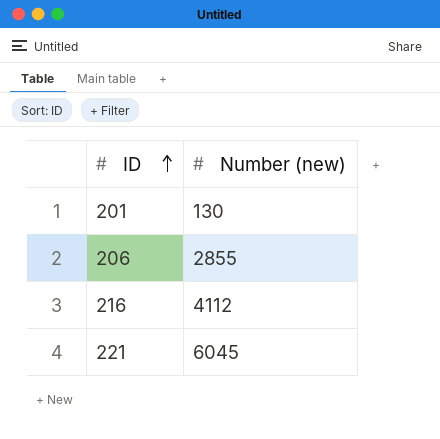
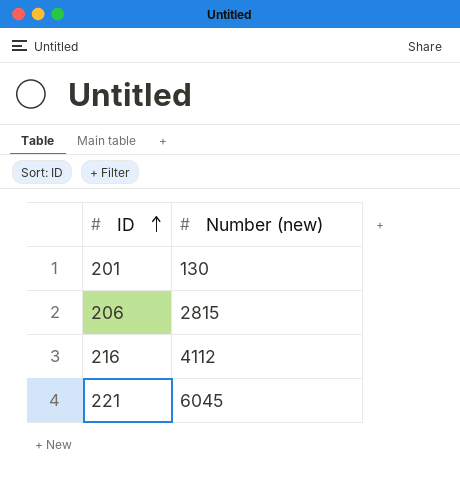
206 | Number (new): 2855 -> 2815

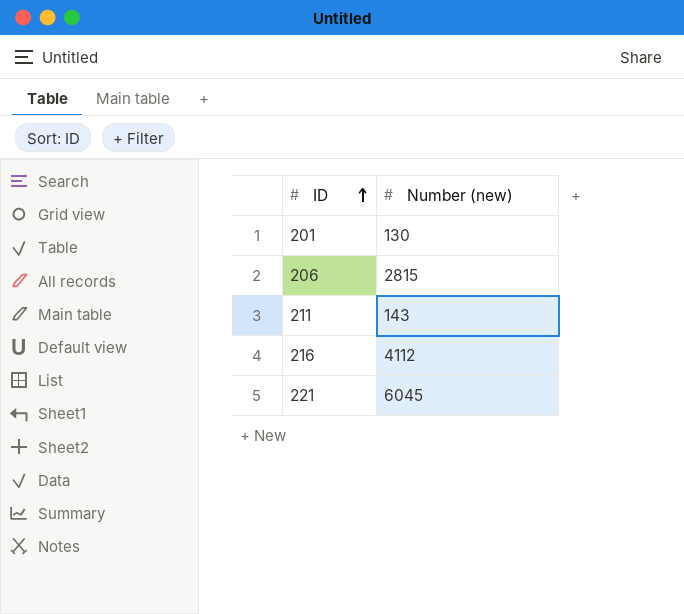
row 211: none -> 143

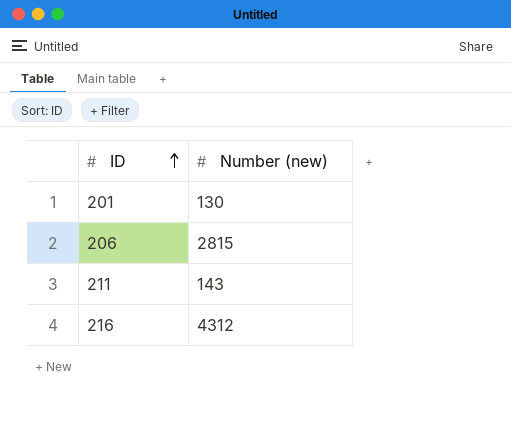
row 221: 6045 -> none
216 | Number (new): 4112 -> 4312

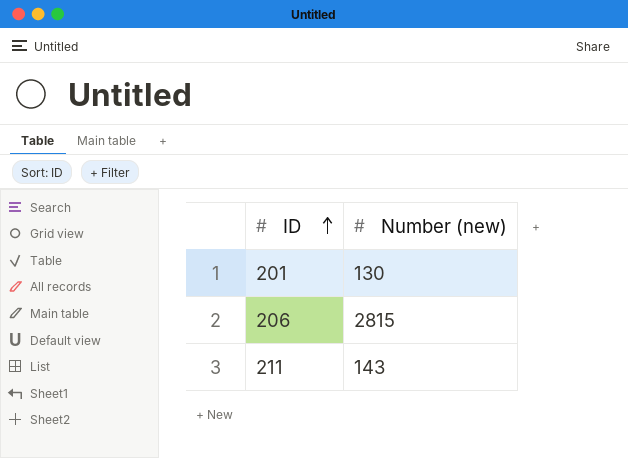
row 216: 4312 -> none

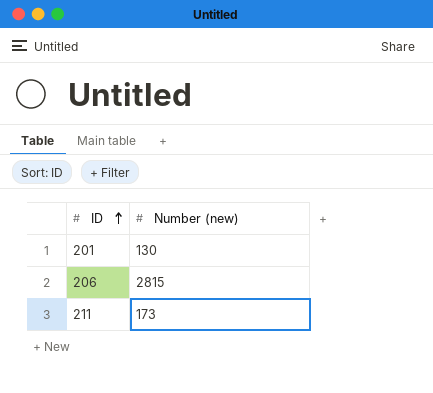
211 | Number (new): 143 -> 173

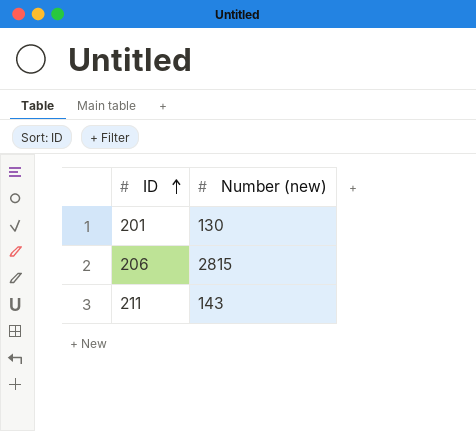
211 | Number (new): 173 -> 143

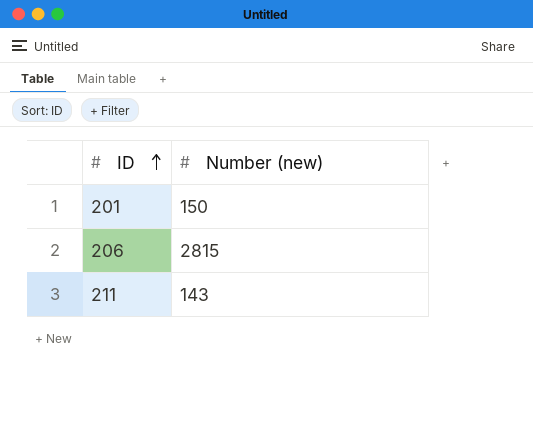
201 | Number (new): 130 -> 150

